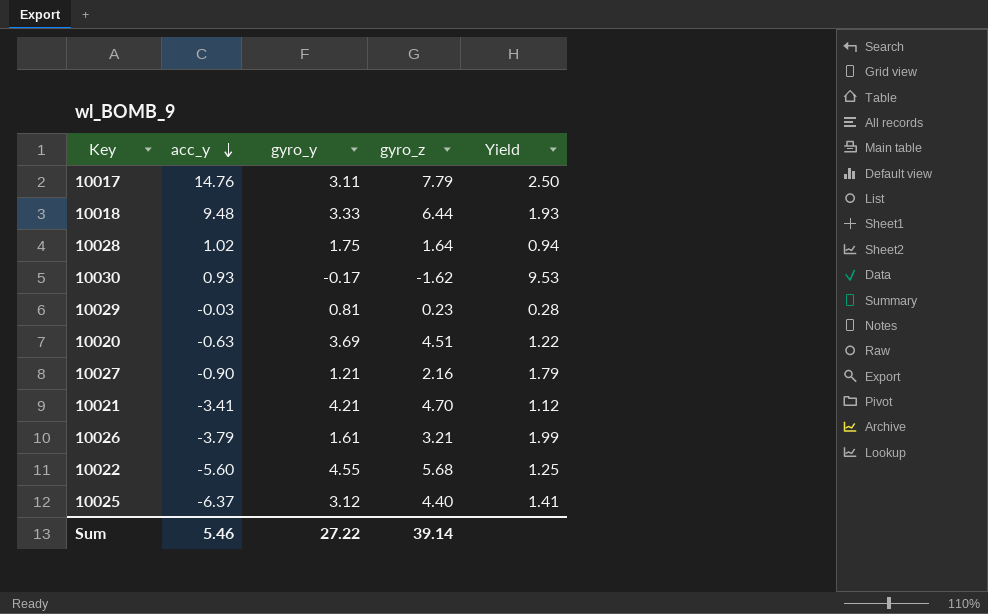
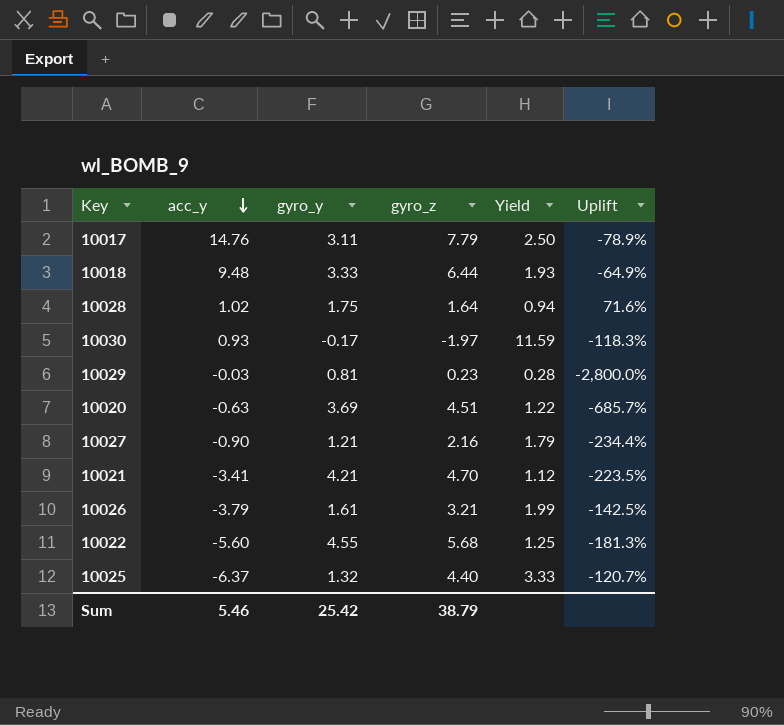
column Uplift | formula: none -> ([gyro_y] - [acc_y]) / [acc_y]
10030 | gyro_z: -1.62 -> -1.97
10030 | Yield: 9.53 -> 11.59
10025 | gyro_y: 3.12 -> 1.32
10025 | Yield: 1.41 -> 3.33
Sum | gyro_y: 27.22 -> 25.42
Sum | gyro_z: 39.14 -> 38.79

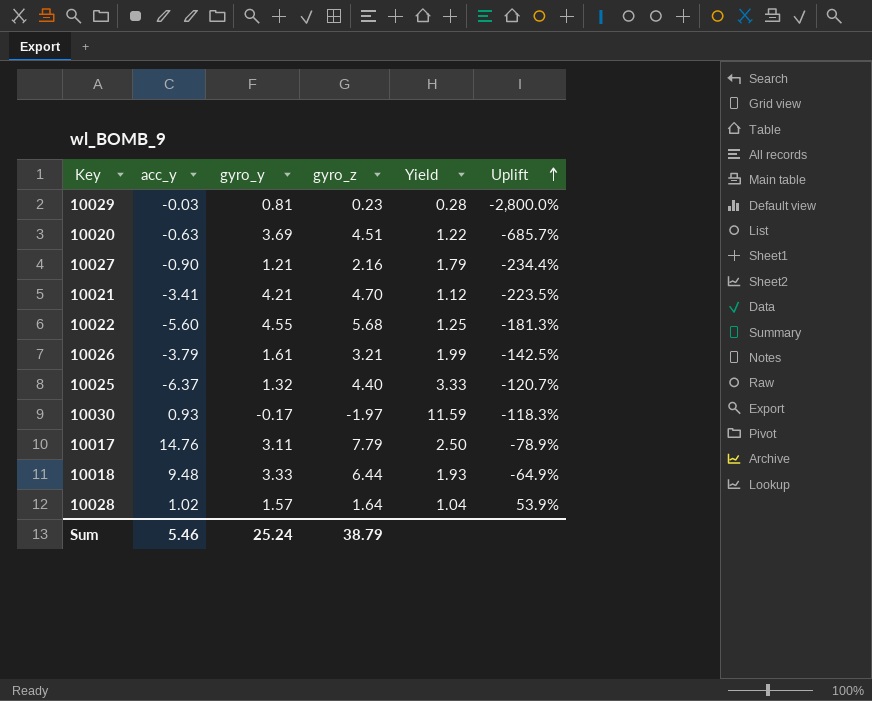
row order: acc_y descending -> Uplift ascending
10028 | gyro_y: 1.75 -> 1.57
10028 | Yield: 0.94 -> 1.04
10028 | Uplift: 71.6% -> 53.9%
Sum | gyro_y: 25.42 -> 25.24

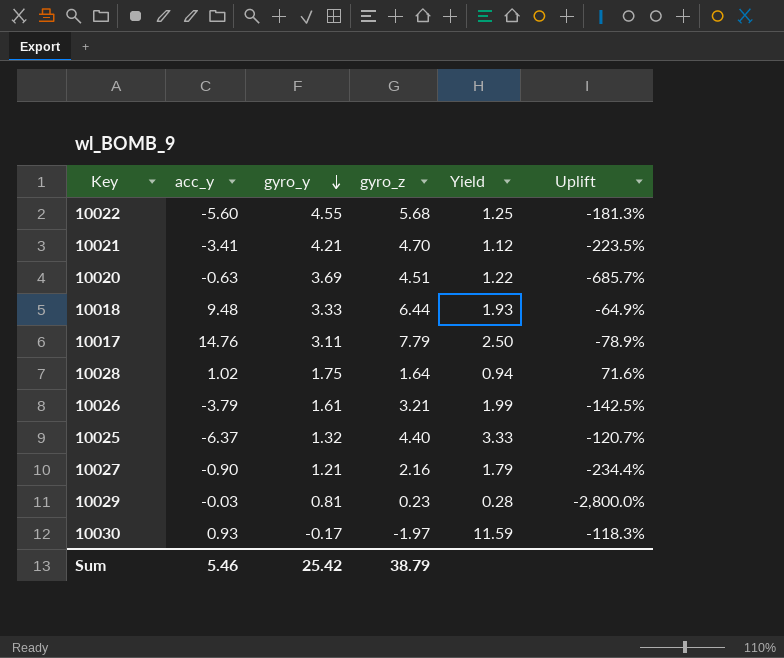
row order: Uplift ascending -> gyro_y descending
10028 | gyro_y: 1.57 -> 1.75
10028 | Yield: 1.04 -> 0.94
10028 | Uplift: 53.9% -> 71.6%
Sum | gyro_y: 25.24 -> 25.42

